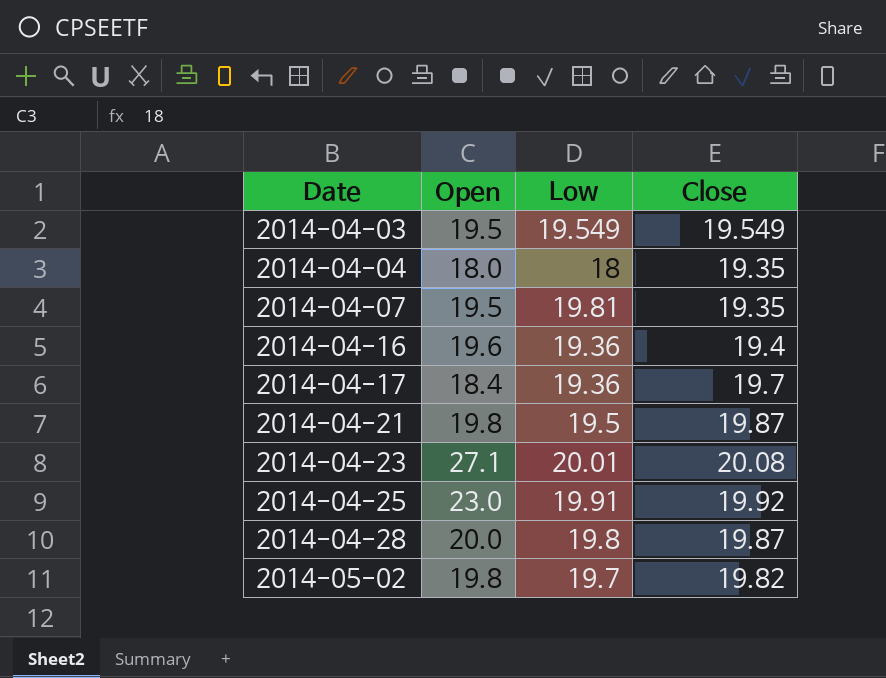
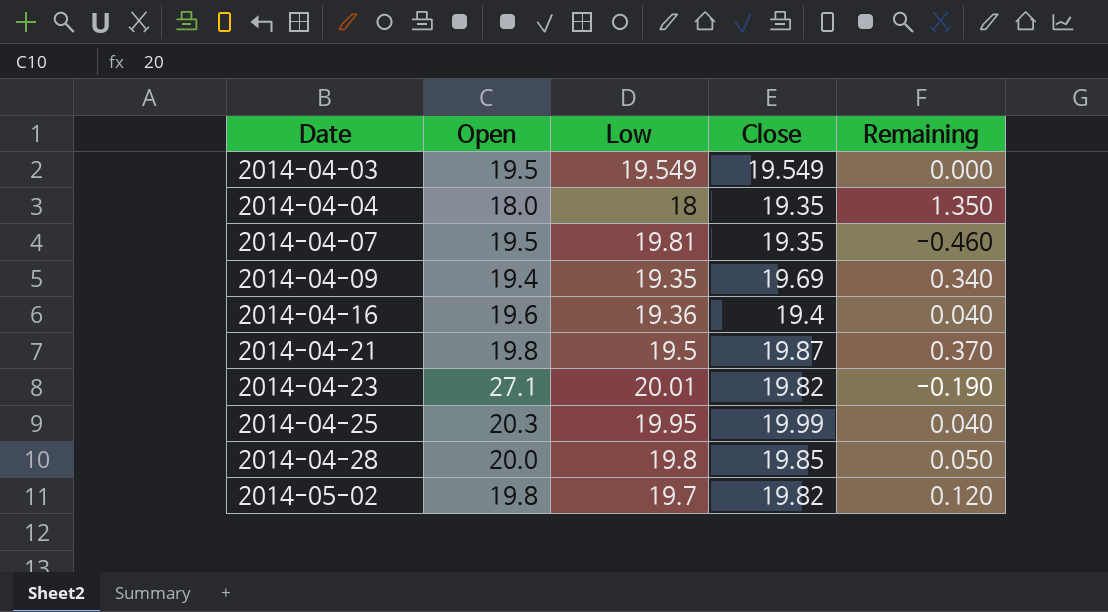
column Remaining | formula: none -> [Close] - [Low]
row 2014-04-17: 18.4 | 19.36 | 19.7 -> none
row 2014-04-09: none -> 19.4 | 19.35 | 19.69 | 0.340
2014-04-23 | Close: 20.08 -> 19.82
2014-04-25 | Open: 23.0 -> 20.3
2014-04-25 | Low: 19.91 -> 19.95
2014-04-25 | Close: 19.92 -> 19.99
2014-04-28 | Close: 19.87 -> 19.85

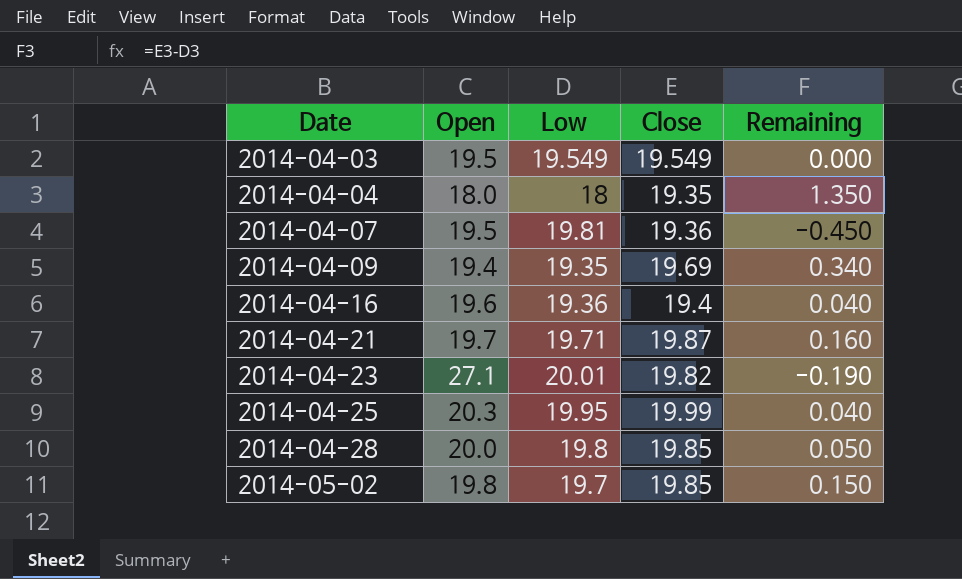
2014-04-07 | Close: 19.35 -> 19.36
2014-04-07 | Remaining: -0.460 -> -0.450
2014-04-21 | Open: 19.8 -> 19.7
2014-04-21 | Low: 19.5 -> 19.71
2014-04-21 | Remaining: 0.370 -> 0.160
2014-05-02 | Close: 19.82 -> 19.85
2014-05-02 | Remaining: 0.120 -> 0.150

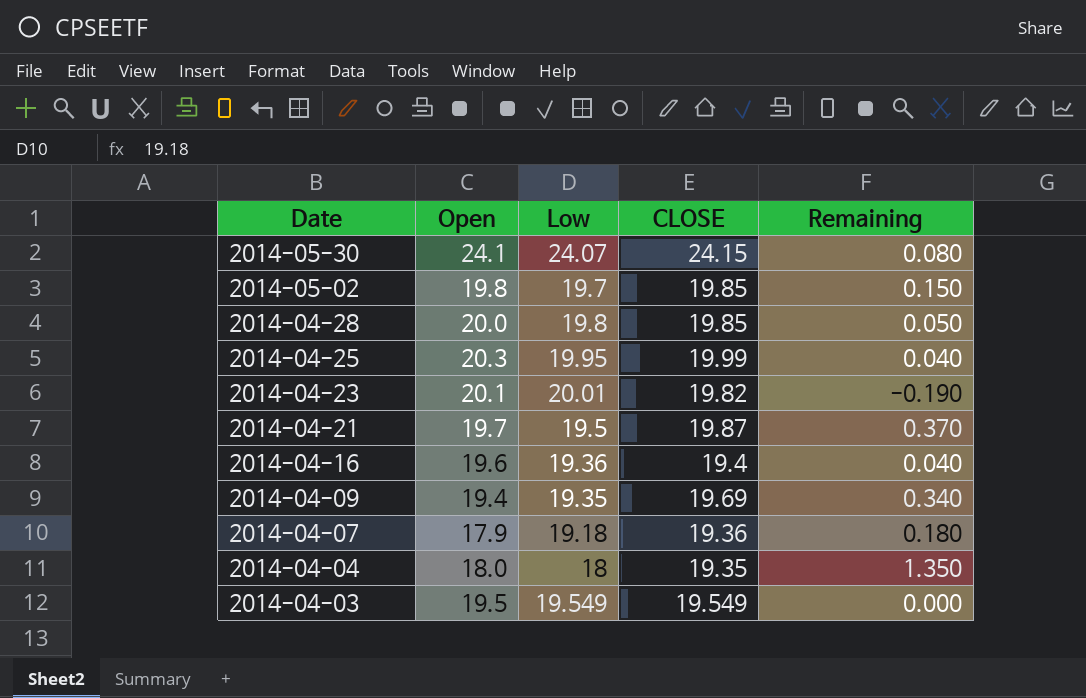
row order: Date ascending -> Date descending
column name: Close -> CLOSE
row 2014-05-30: none -> 24.1 | 24.07 | 24.15 | 0.080
2014-04-23 | Open: 27.1 -> 20.1
2014-04-21 | Low: 19.71 -> 19.5
2014-04-21 | Remaining: 0.160 -> 0.370
2014-04-07 | Open: 19.5 -> 17.9
2014-04-07 | Low: 19.81 -> 19.18
2014-04-07 | Remaining: -0.450 -> 0.180

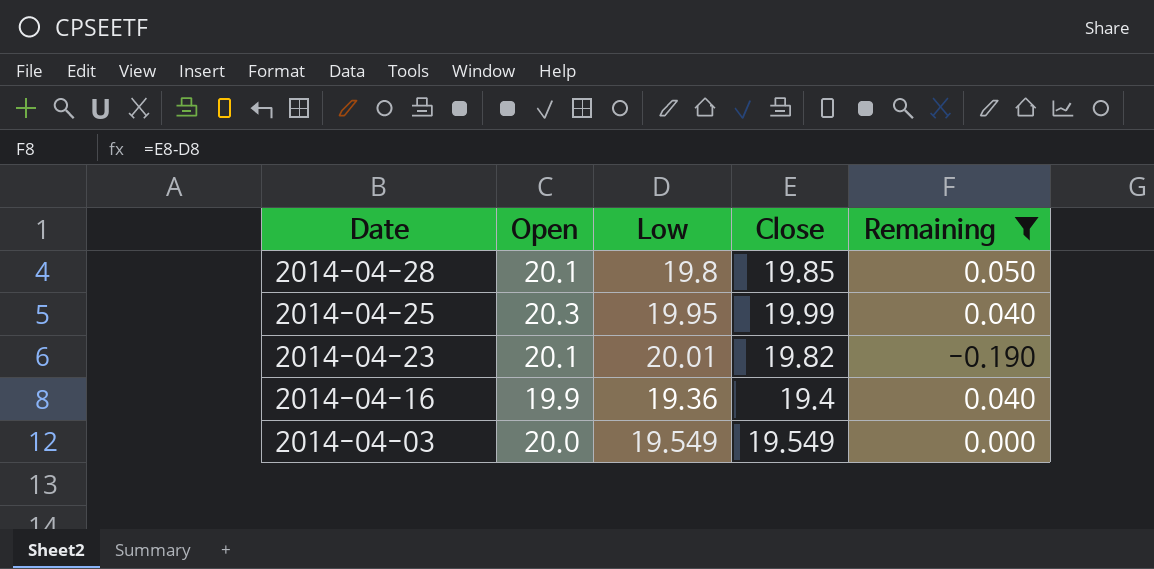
filter: none -> Remaining <= 0.050
column name: CLOSE -> Close
2014-04-28 | Open: 20.0 -> 20.1
2014-04-16 | Open: 19.6 -> 19.9
2014-04-03 | Open: 19.5 -> 20.0

